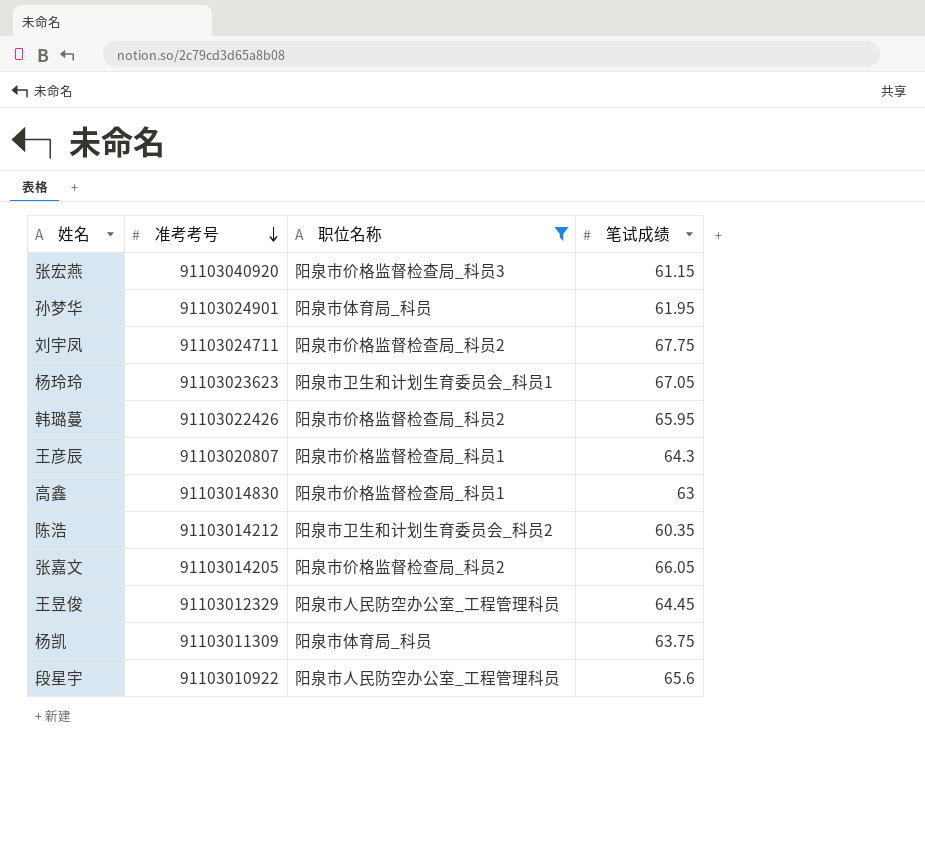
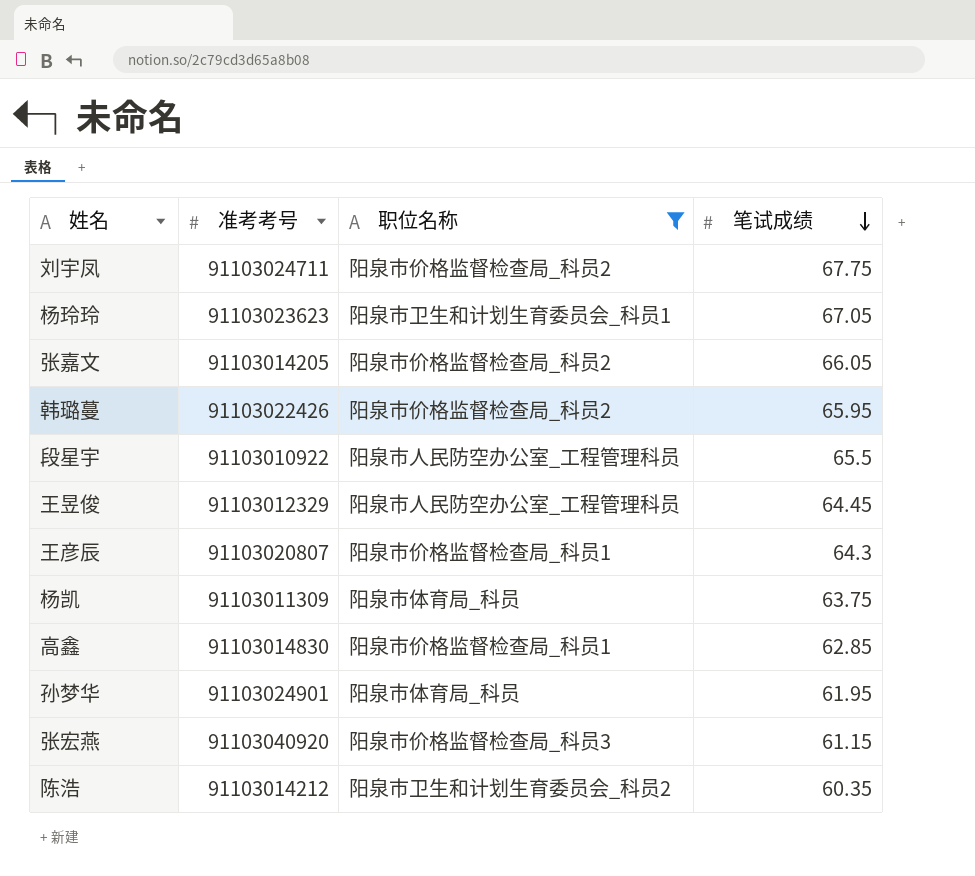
row order: 准考考号 descending -> 笔试成绩 descending
段星宇 | 笔试成绩: 65.6 -> 65.5
高鑫 | 笔试成绩: 63 -> 62.85

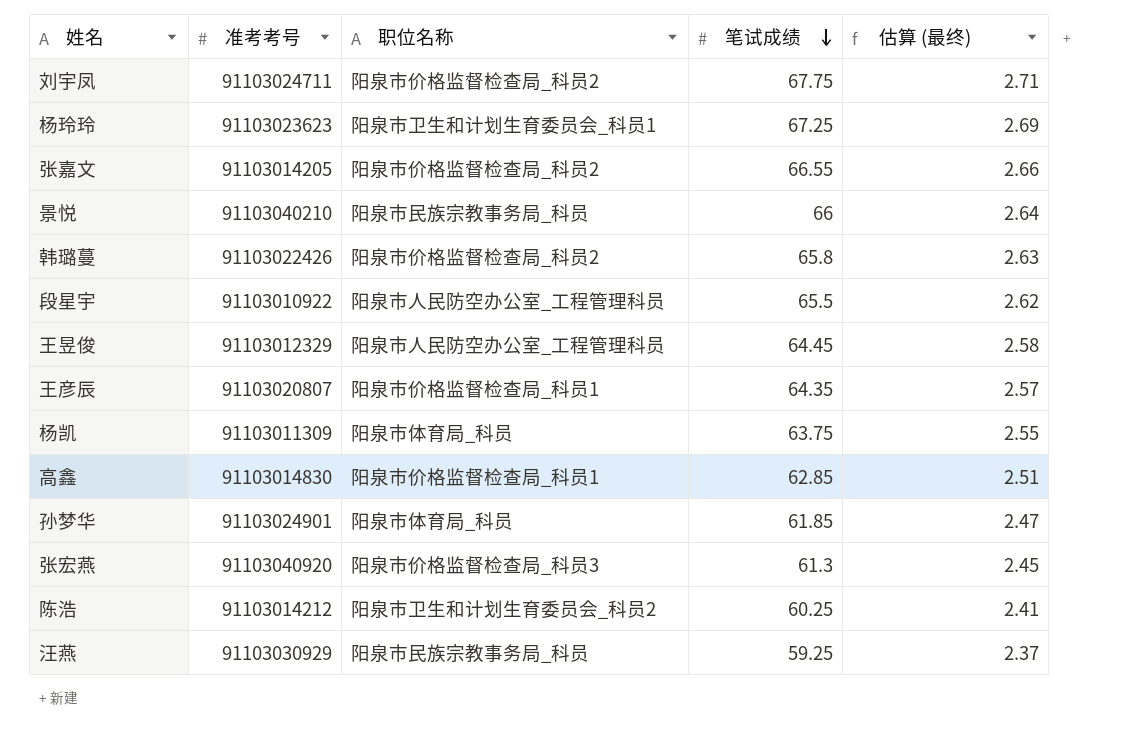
filter: 职位名称 != 阳泉市民族宗教事务局_科员 -> none
column 估算 (最终) | formula: none -> [笔试成绩] * 0.04
杨玲玲 | 笔试成绩: 67.05 -> 67.25
张嘉文 | 笔试成绩: 66.05 -> 66.55
韩璐蔓 | 笔试成绩: 65.95 -> 65.8
王彦辰 | 笔试成绩: 64.3 -> 64.35
孙梦华 | 笔试成绩: 61.95 -> 61.85
张宏燕 | 笔试成绩: 61.15 -> 61.3
陈浩 | 笔试成绩: 60.35 -> 60.25

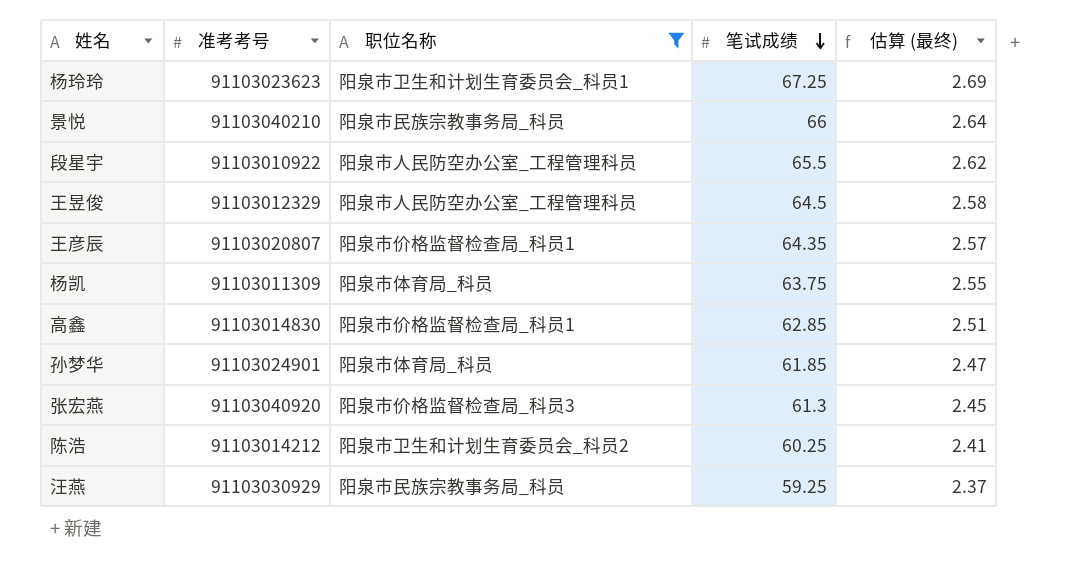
filter: none -> 职位名称 != 阳泉市价格监督检查局_科员2
王昱俊 | 笔试成绩: 64.45 -> 64.5

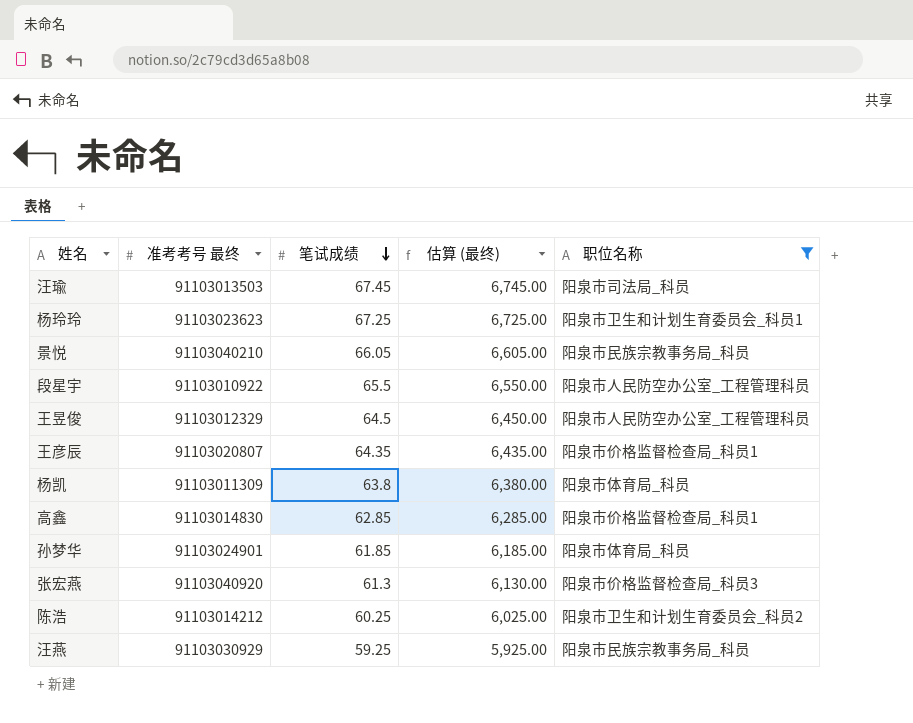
column name: 准考考号 -> 准考考号 最终
column 估算 (最终) | formula: [笔试成绩] * 0.04 -> [笔试成绩] * 100
column 职位名称 | position: 3 -> 5
row 汪瑜: none -> 91103013503 | 67.45 | 6,745.00 | 阳泉市司法局_科员
景悦 | 笔试成绩: 66 -> 66.05
杨凯 | 笔试成绩: 63.75 -> 63.8

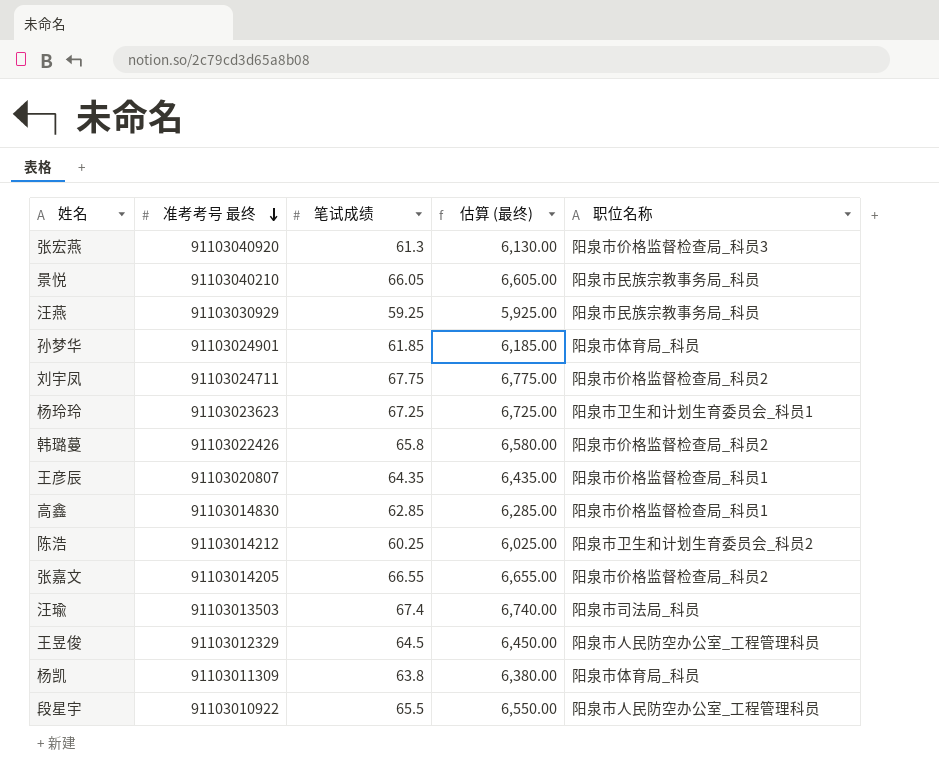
filter: 职位名称 != 阳泉市价格监督检查局_科员2 -> none
row order: 笔试成绩 descending -> 准考考号 最终 descending
汪瑜 | 笔试成绩: 67.45 -> 67.4
汪瑜 | 估算 (最终): 6,745.00 -> 6,740.00

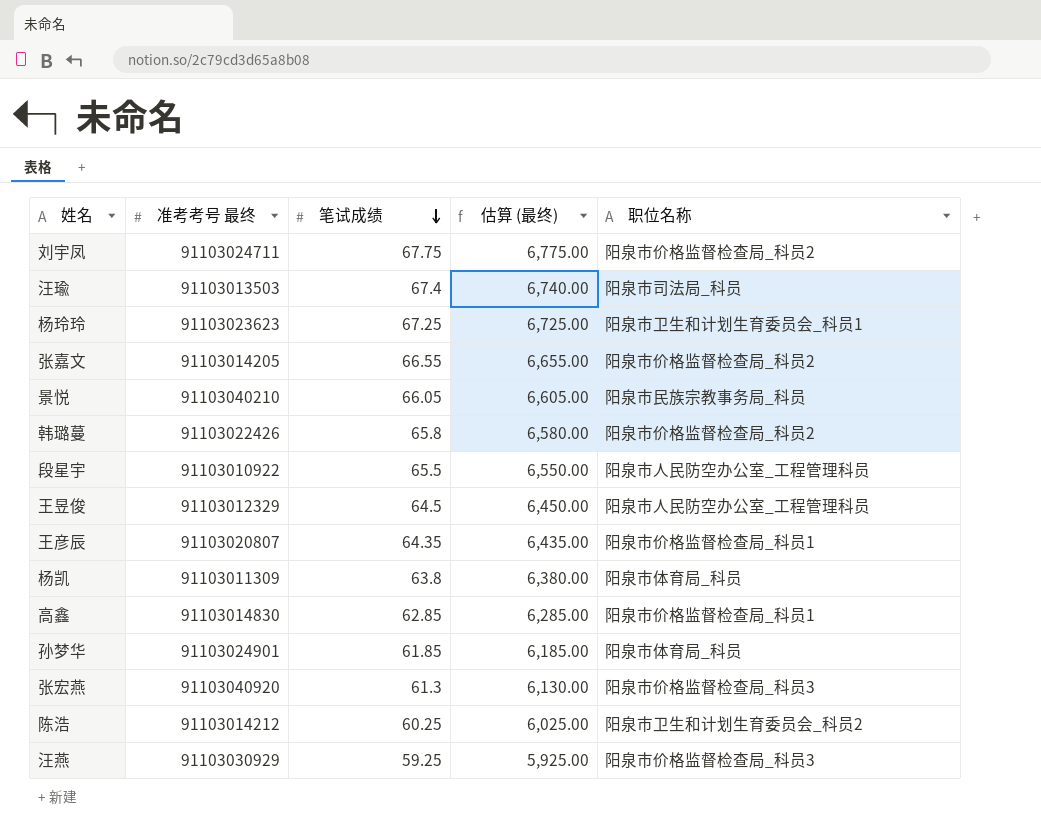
row order: 准考考号 最终 descending -> 笔试成绩 descending
汪燕 | 职位名称: 阳泉市民族宗教事务局_科员 -> 阳泉市价格监督检查局_科员3

